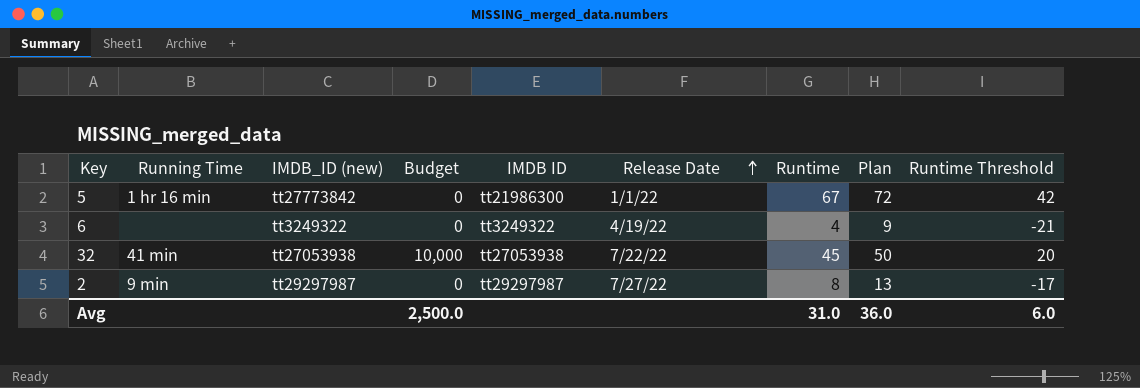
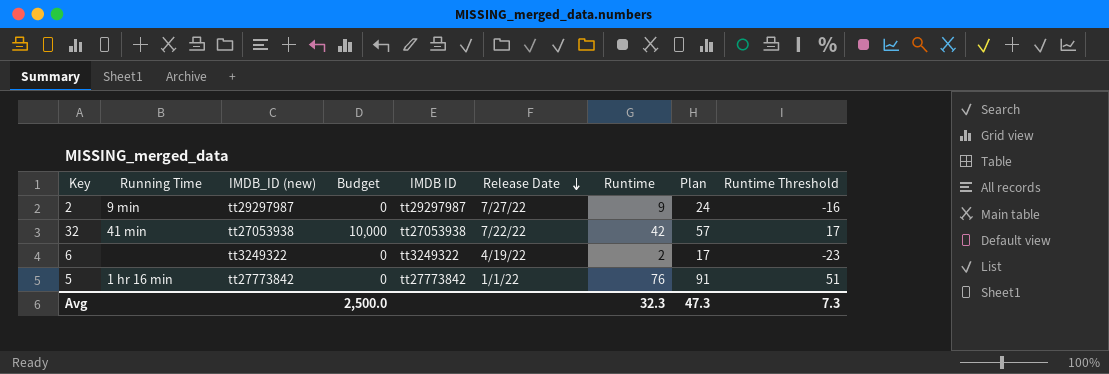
row order: Release Date ascending -> Release Date descending
column Plan | formula: [Runtime] + 5 -> [Runtime] + 15
2 | Runtime: 8 -> 9
2 | Runtime Threshold: -17 -> -16
32 | Runtime: 45 -> 42
32 | Runtime Threshold: 20 -> 17
6 | Runtime: 4 -> 2
6 | Runtime Threshold: -21 -> -23
5 | IMDB ID: tt21986300 -> tt27773842
5 | Runtime: 67 -> 76
5 | Runtime Threshold: 42 -> 51
Avg | Runtime: 31.0 -> 32.3
Avg | Plan: 36.0 -> 47.3
Avg | Runtime Threshold: 6.0 -> 7.3

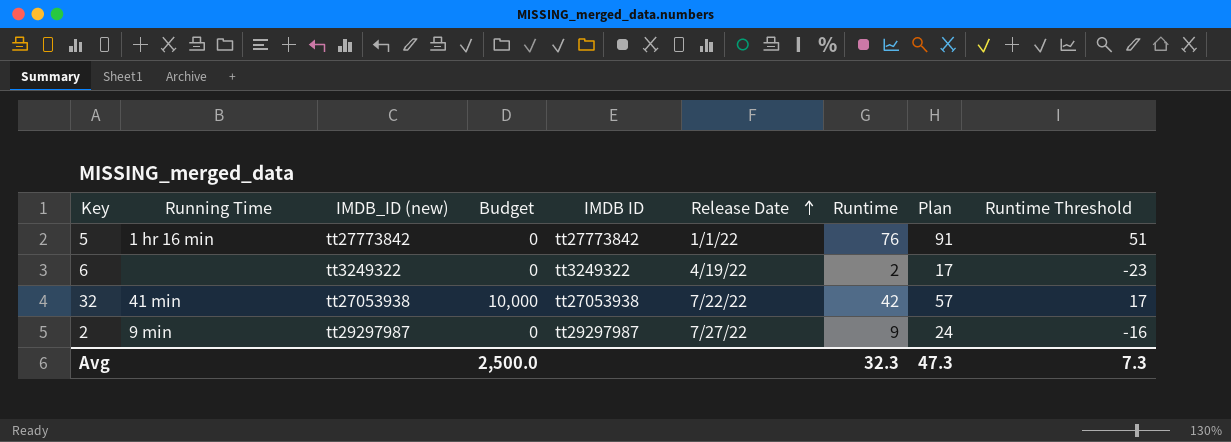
row order: Release Date descending -> Release Date ascending

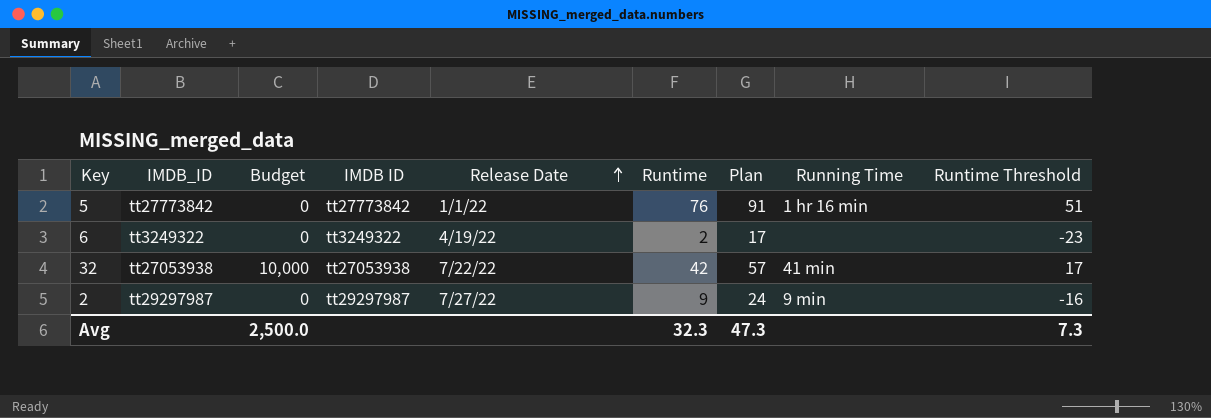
column name: IMDB_ID (new) -> IMDB_ID
column Running Time | position: 2 -> 8

